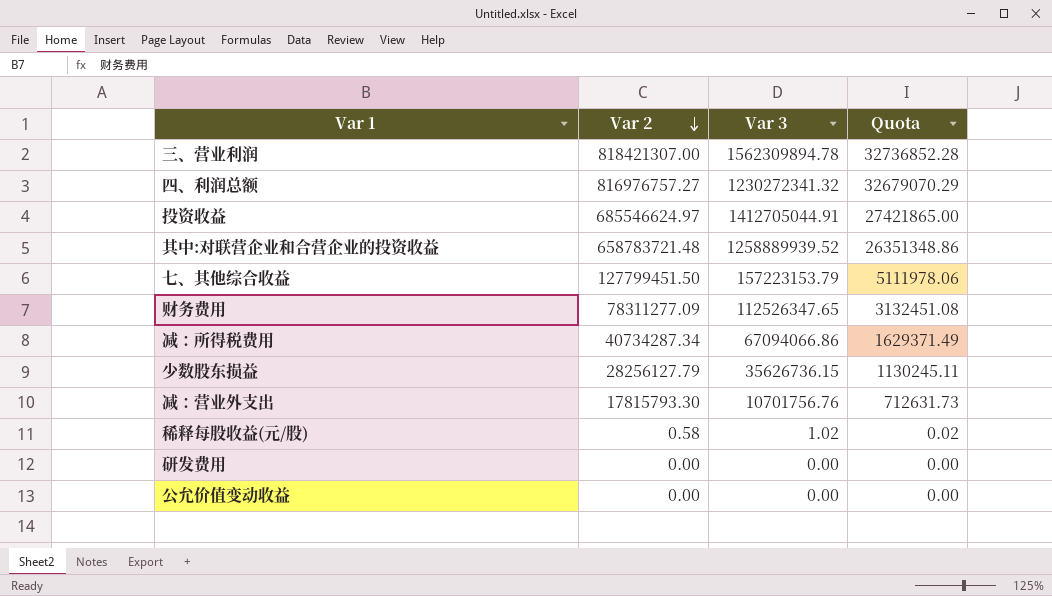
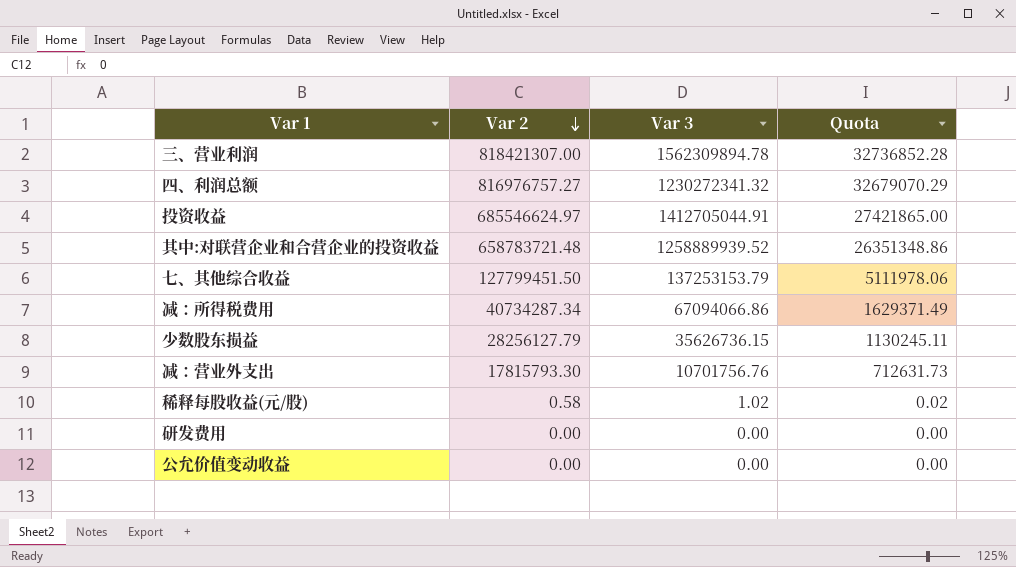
row 财务费用: 78311277.09 | 112526347.65 | 3132451.08 -> none
七、其他综合收益 | Var 3: 157223153.79 -> 137253153.79

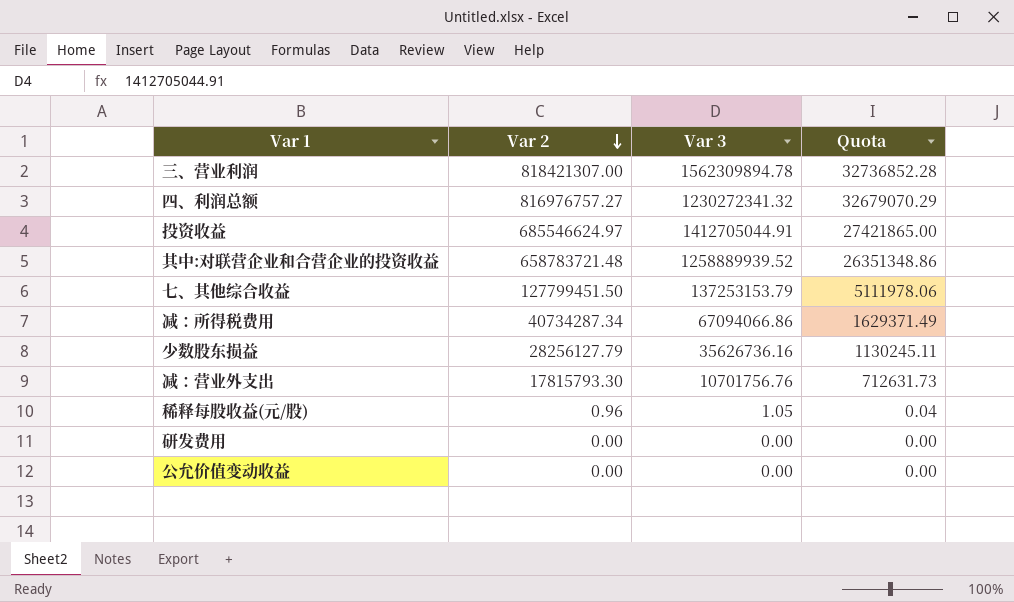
少数股东损益 | Var 3: 35626736.15 -> 35626736.16
稀释每股收益(元/股) | Var 2: 0.58 -> 0.96
稀释每股收益(元/股) | Var 3: 1.02 -> 1.05
稀释每股收益(元/股) | Quota: 0.02 -> 0.04

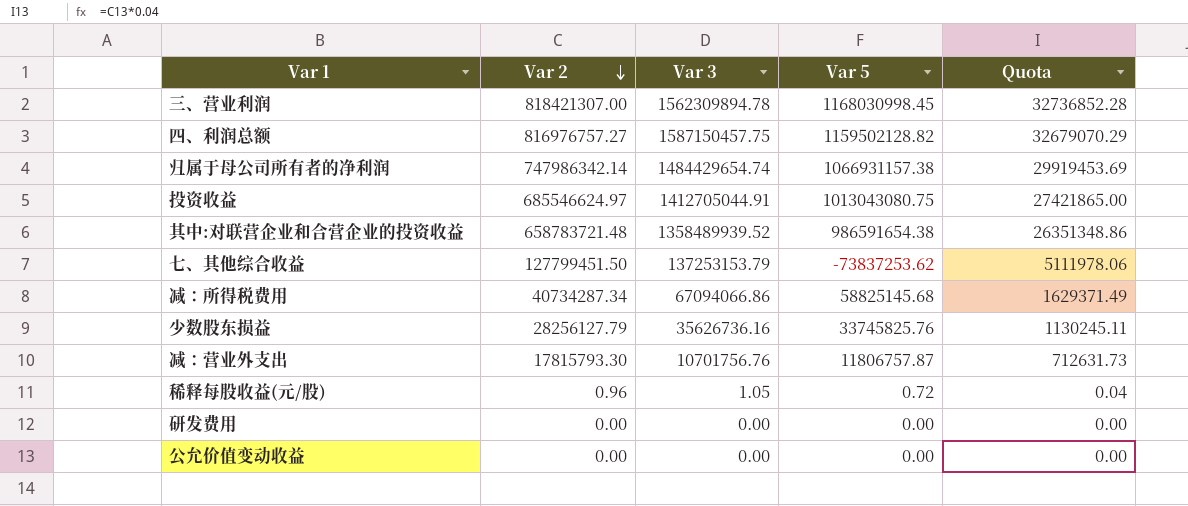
column Var 5 | position: none -> 4
四、利润总额 | Var 3: 1230272341.32 -> 1587150457.75
row 归属于母公司所有者的净利润: none -> 747986342.14 | 1484429654.74 | 1066931157.38 | 29919453.69
其中:对联营企业和合营企业的投资收益 | Var 3: 1258889939.52 -> 1358489939.52

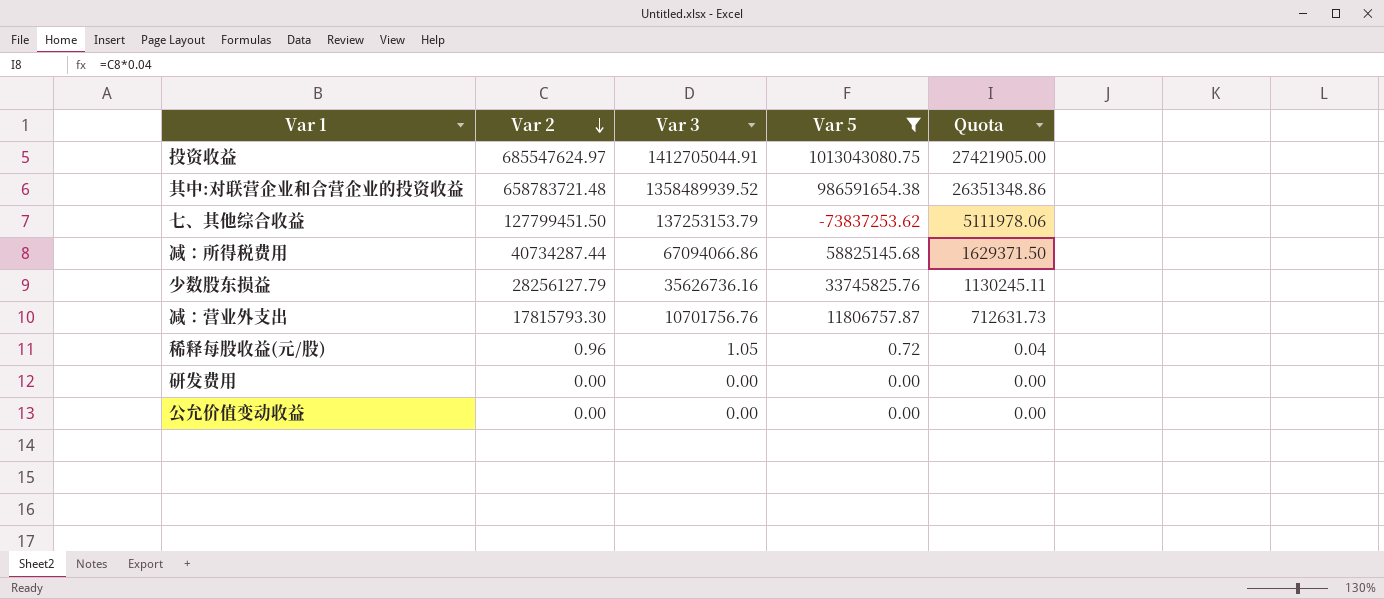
filter: none -> Var 5 <= 1013043080.75
投资收益 | Var 2: 685546624.97 -> 685547624.97
投资收益 | Quota: 27421865.00 -> 27421905.00
减：所得税费用 | Var 2: 40734287.34 -> 40734287.44
减：所得税费用 | Quota: 1629371.49 -> 1629371.50

